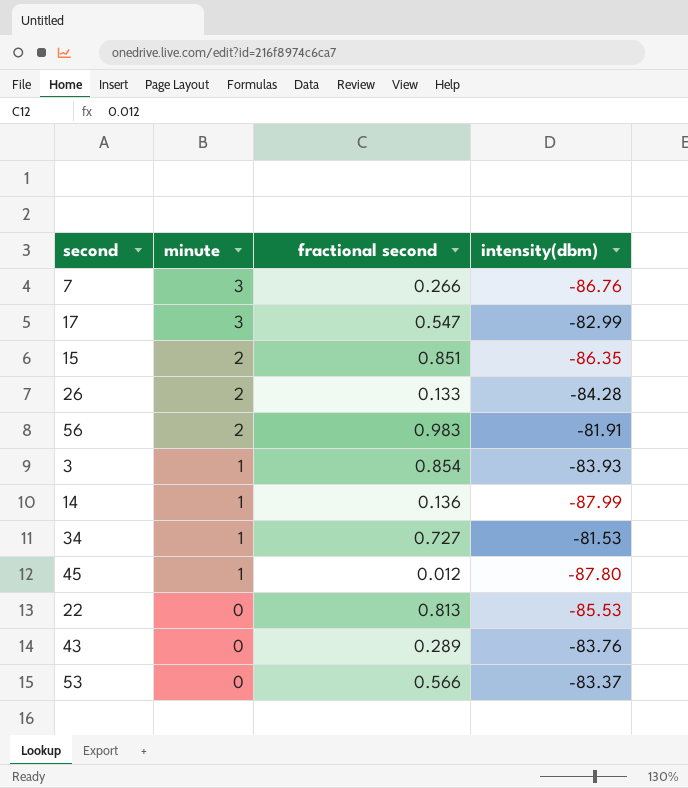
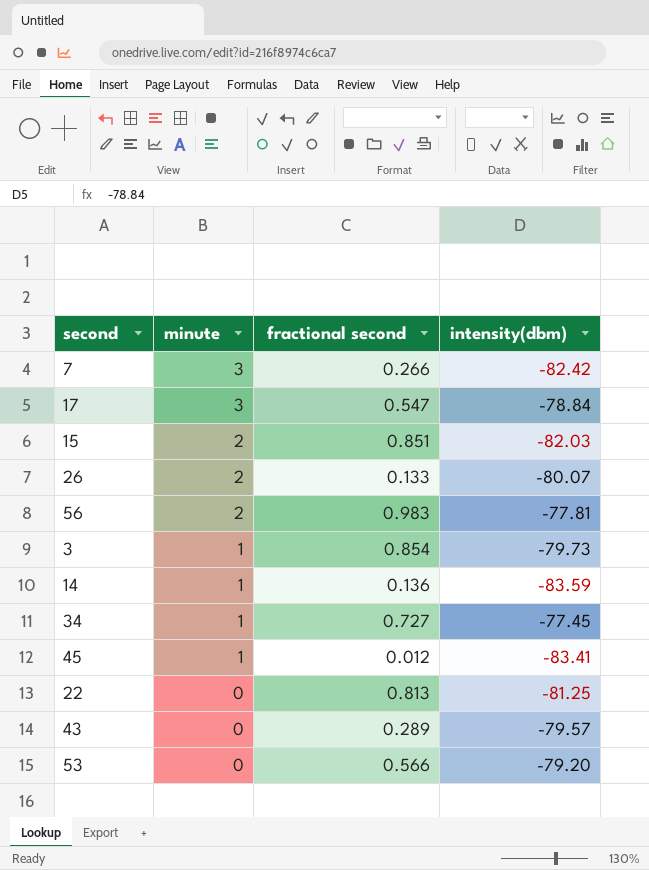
7 | intensity(dbm): -86.76 -> -82.42
17 | intensity(dbm): -82.99 -> -78.84
15 | intensity(dbm): -86.35 -> -82.03
26 | intensity(dbm): -84.28 -> -80.07
56 | intensity(dbm): -81.91 -> -77.81
3 | intensity(dbm): -83.93 -> -79.73
14 | intensity(dbm): -87.99 -> -83.59
34 | intensity(dbm): -81.53 -> -77.45
45 | intensity(dbm): -87.80 -> -83.41
22 | intensity(dbm): -85.53 -> -81.25
43 | intensity(dbm): -83.76 -> -79.57
53 | intensity(dbm): -83.37 -> -79.20

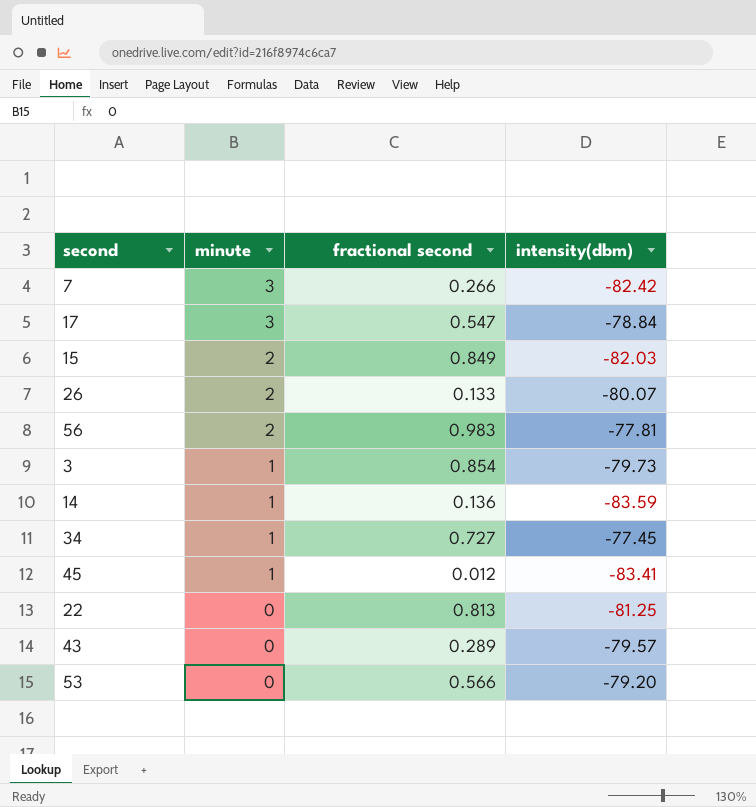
15 | fractional second: 0.851 -> 0.849

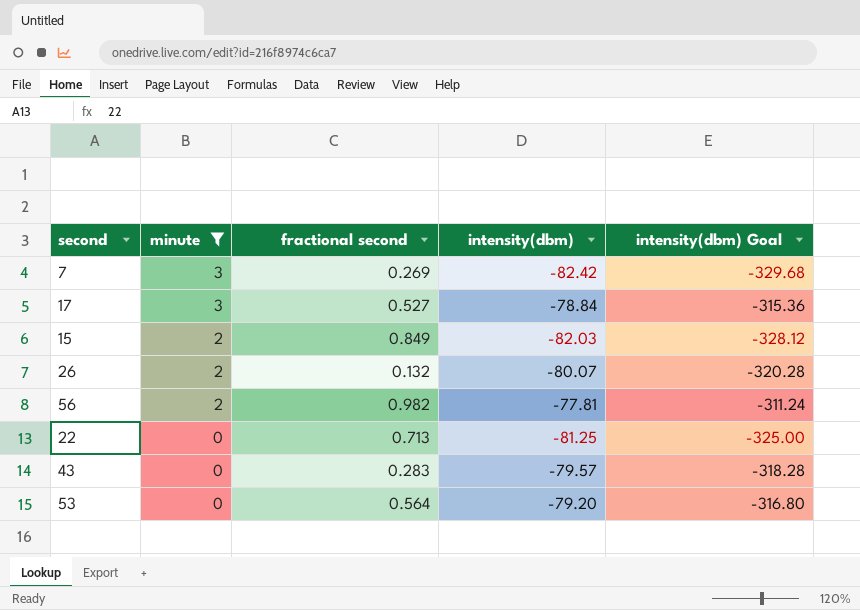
filter: none -> minute != 1
column intensity(dbm) Goal | formula: none -> [intensity(dbm)] * 4
7 | fractional second: 0.266 -> 0.269
17 | fractional second: 0.547 -> 0.527
26 | fractional second: 0.133 -> 0.132
56 | fractional second: 0.983 -> 0.982
22 | fractional second: 0.813 -> 0.713
43 | fractional second: 0.289 -> 0.283
53 | fractional second: 0.566 -> 0.564

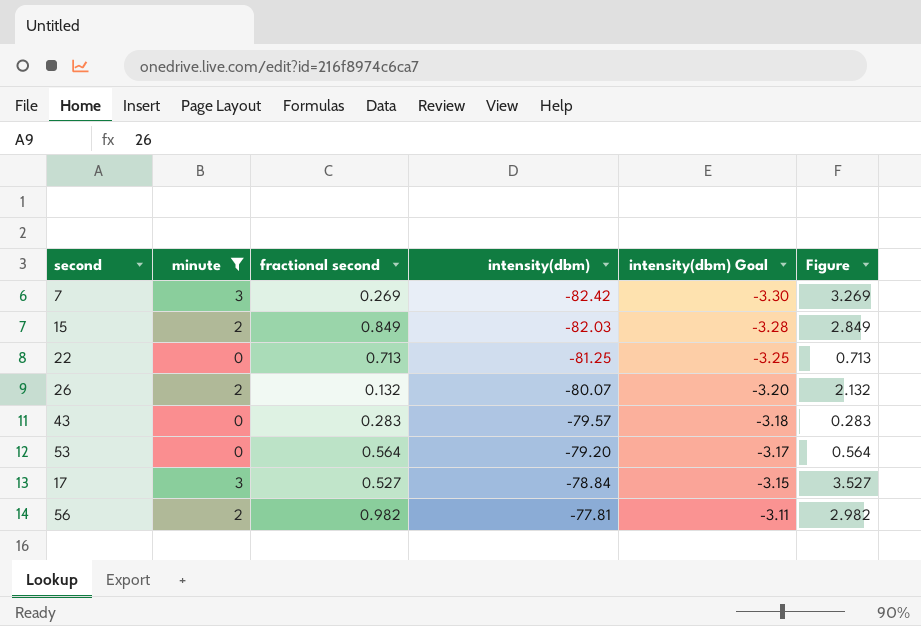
row order: minute descending -> intensity(dbm) ascending
column intensity(dbm) Goal | formula: [intensity(dbm)] * 4 -> [intensity(dbm)] * 0.04
column Figure | formula: none -> [minute] + [fractional second]

